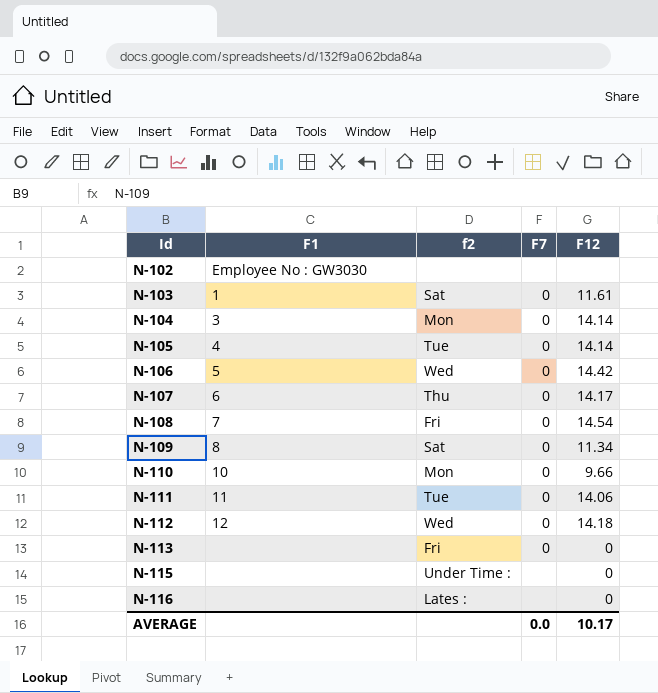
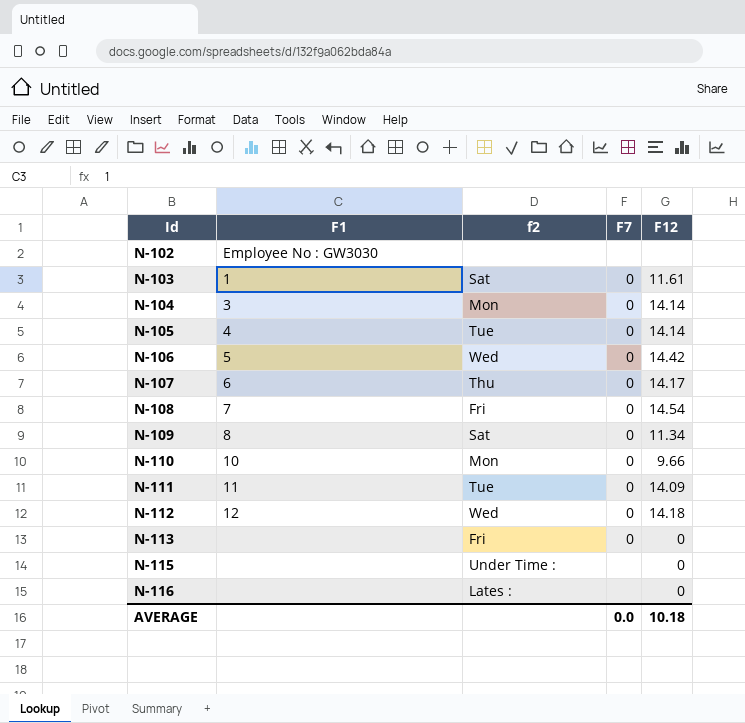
N-111 | F12: 14.06 -> 14.09
AVERAGE | F12: 10.17 -> 10.18

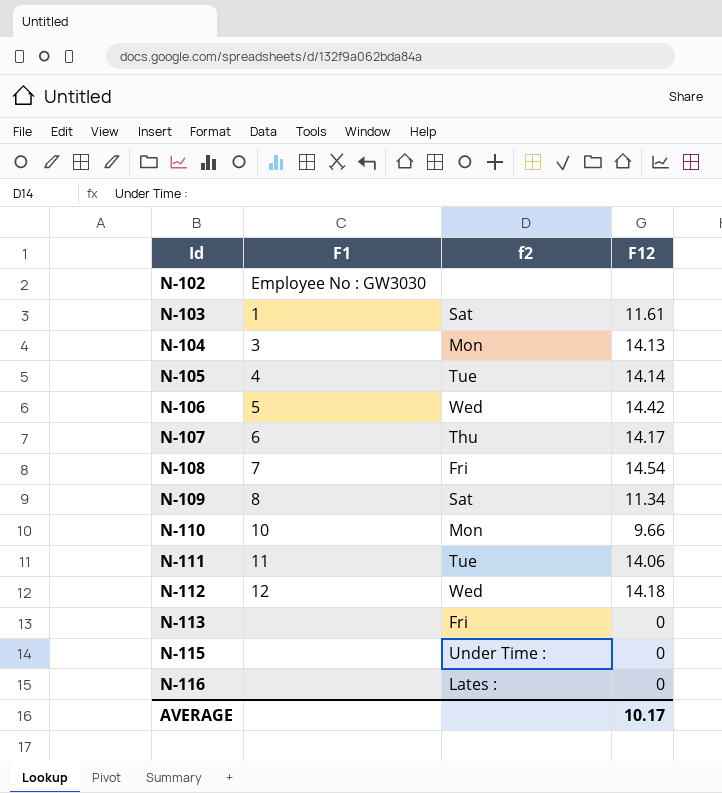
column F7 | position: 4 -> none
N-104 | F12: 14.14 -> 14.13
N-111 | F12: 14.09 -> 14.06
AVERAGE | F12: 10.18 -> 10.17

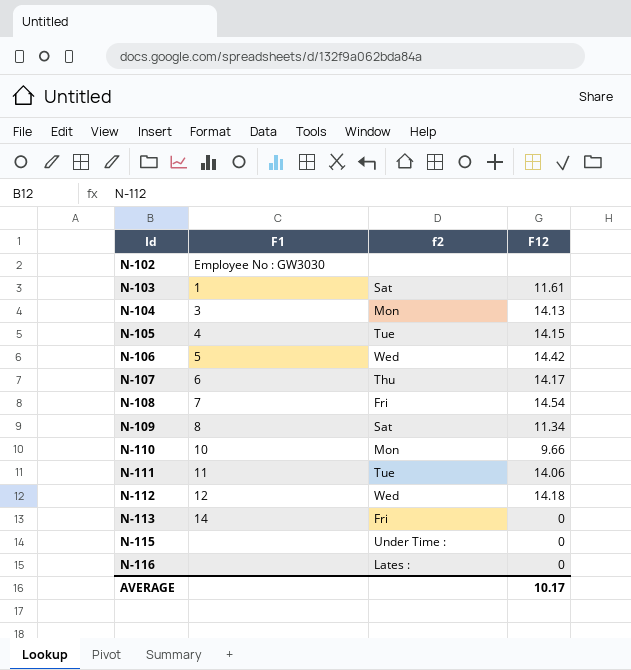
N-105 | F12: 14.14 -> 14.15
N-113 | F1: none -> 14

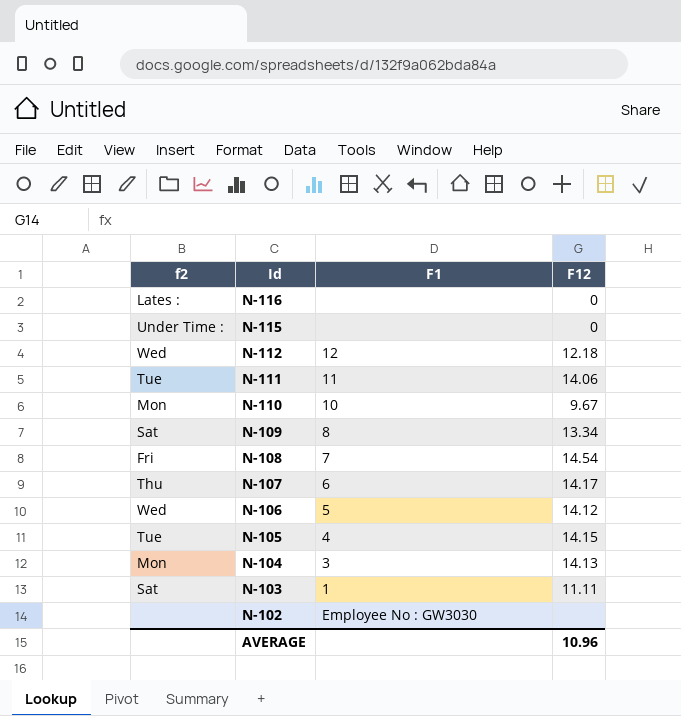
row order: Id ascending -> Id descending
column f2 | position: 3 -> 1
row N-113: 14 | Fri | 0 -> none
N-112 | F12: 14.18 -> 12.18
N-110 | F12: 9.66 -> 9.67
N-109 | F12: 11.34 -> 13.34
N-106 | F12: 14.42 -> 14.12
N-103 | F12: 11.61 -> 11.11
AVERAGE | F12: 10.17 -> 10.96

